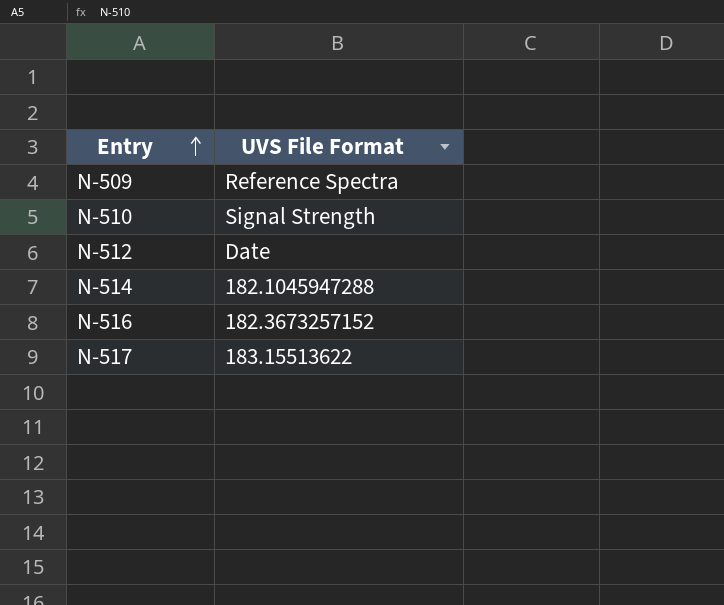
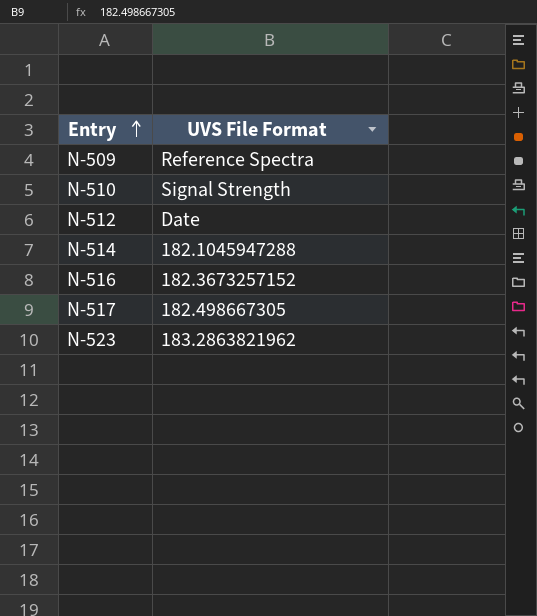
N-517 | UVS File Format: 183.15513622 -> 182.498667305
row N-523: none -> 183.2863821962

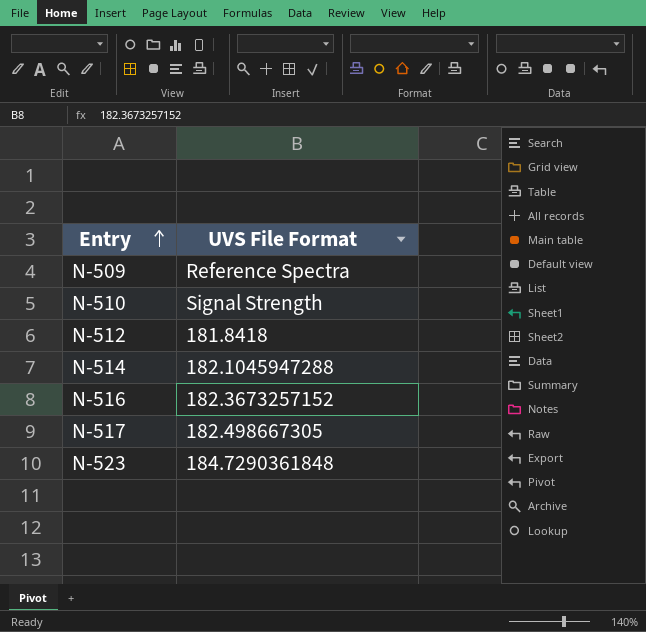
N-512 | UVS File Format: Date -> 181.8418
N-523 | UVS File Format: 183.2863821962 -> 184.7290361848

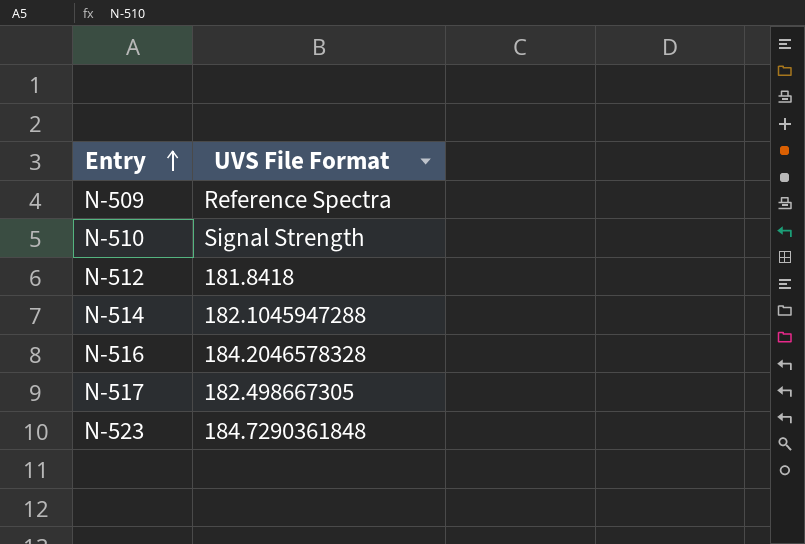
N-516 | UVS File Format: 182.3673257152 -> 184.2046578328

